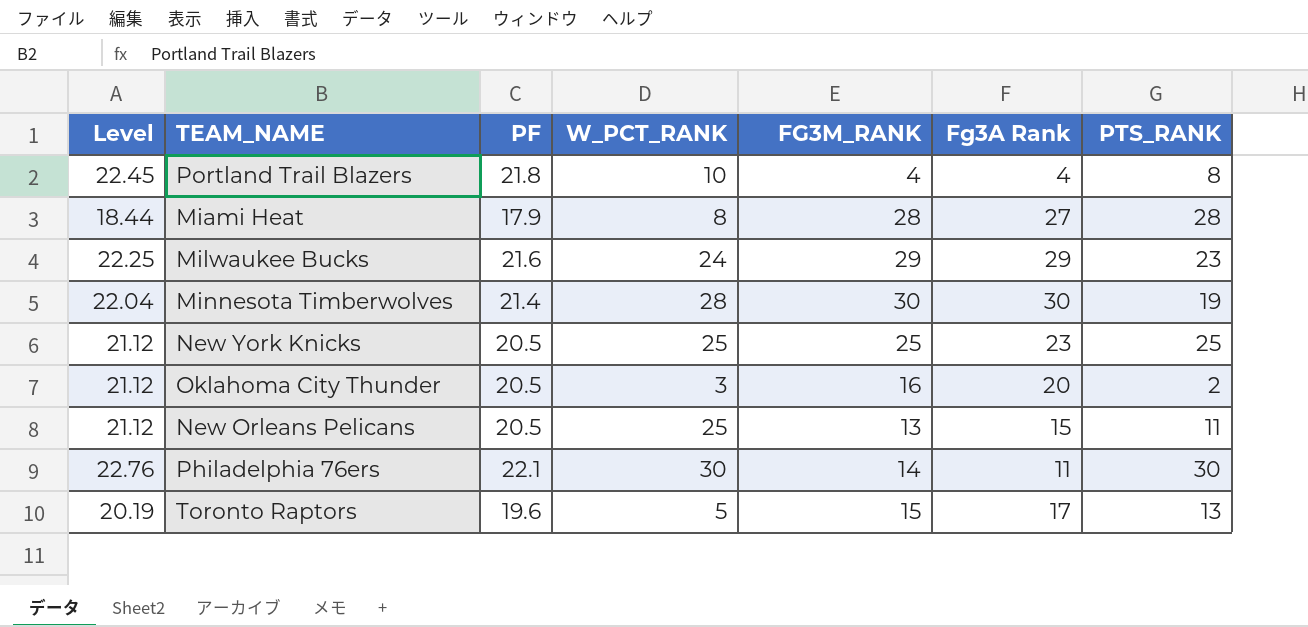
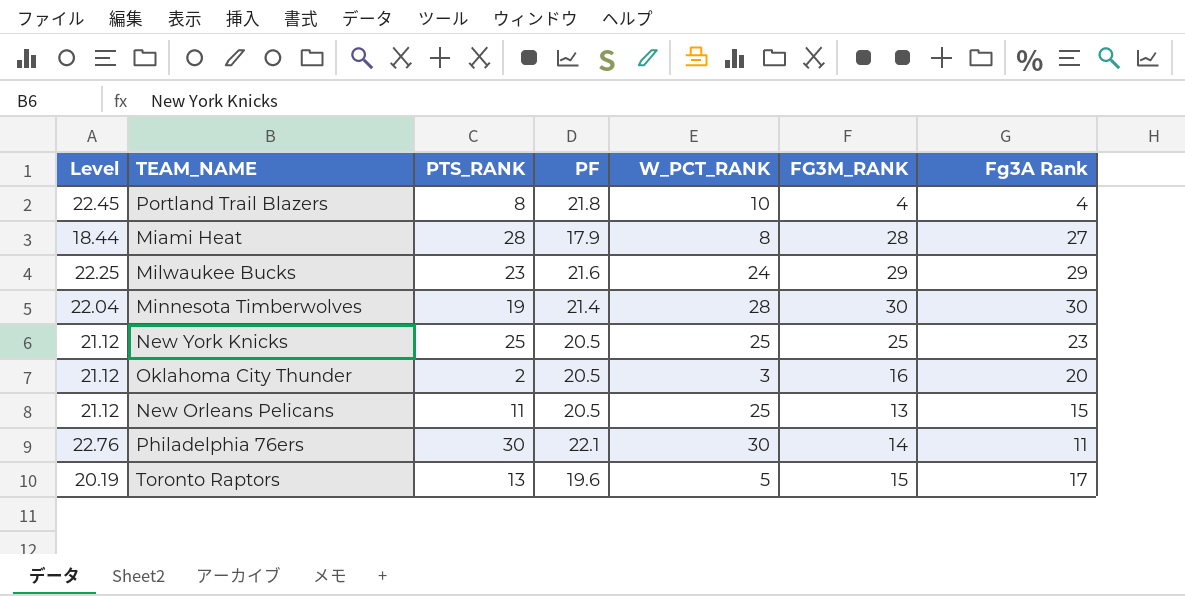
column PTS_RANK | position: 7 -> 3

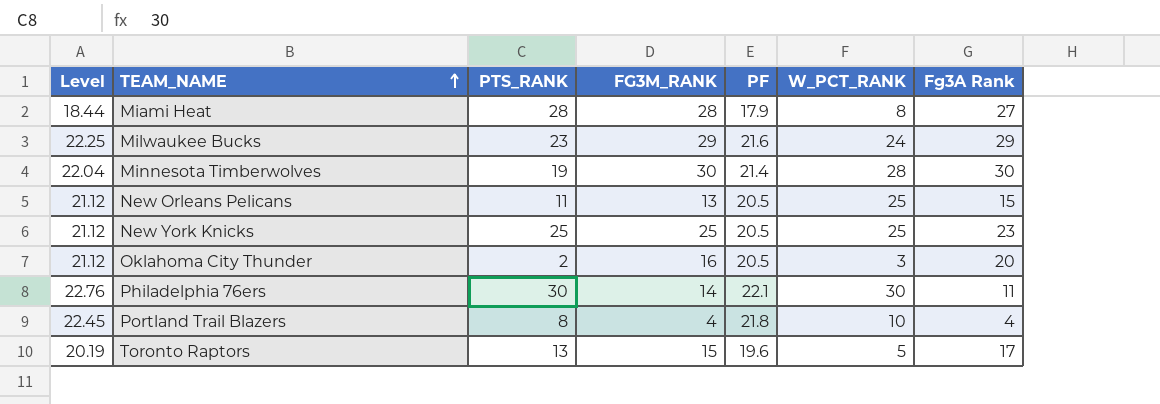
row order: none -> TEAM_NAME ascending
column FG3M_RANK | position: 6 -> 4

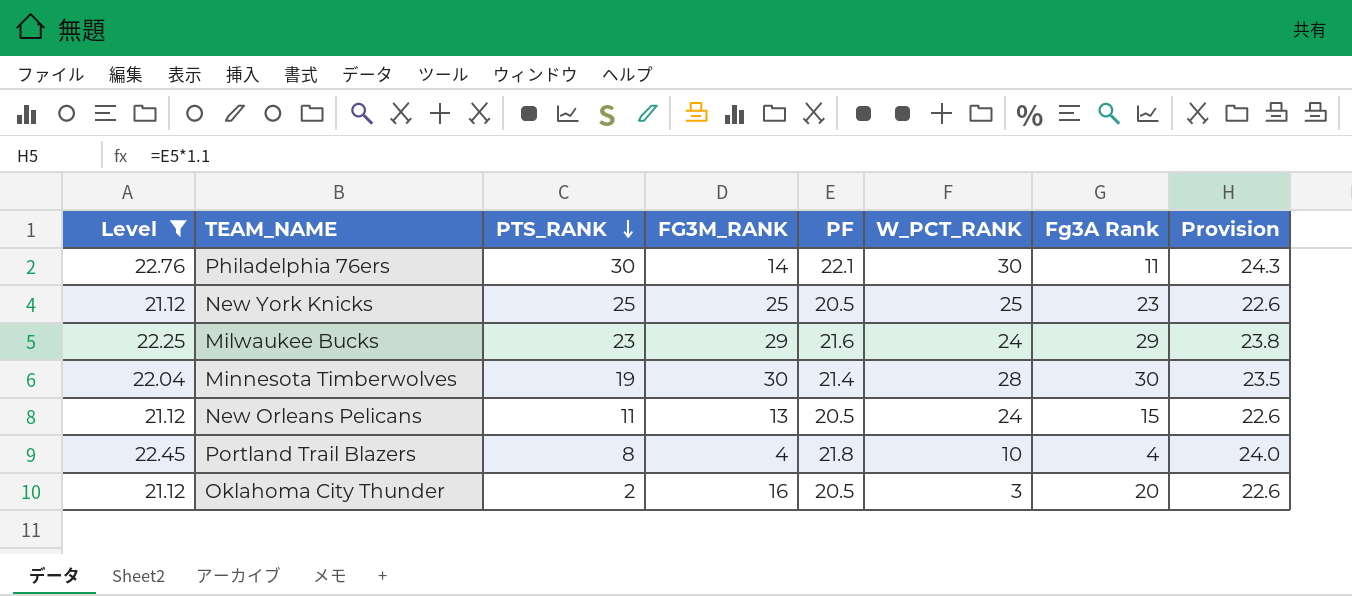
filter: none -> Level >= 21.12
row order: TEAM_NAME ascending -> PTS_RANK descending
column Provision | formula: none -> [PF] * 1.1
New Orleans Pelicans | W_PCT_RANK: 25 -> 24

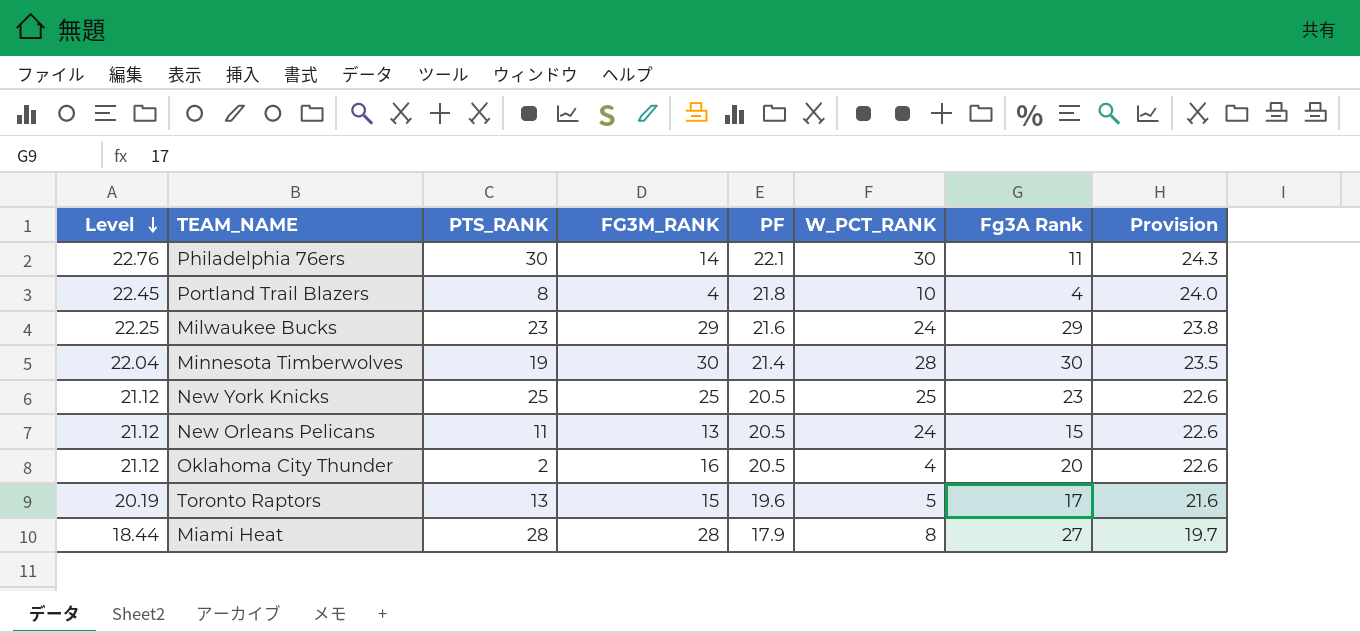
filter: Level >= 21.12 -> none
row order: PTS_RANK descending -> Level descending
Oklahoma City Thunder | W_PCT_RANK: 3 -> 4

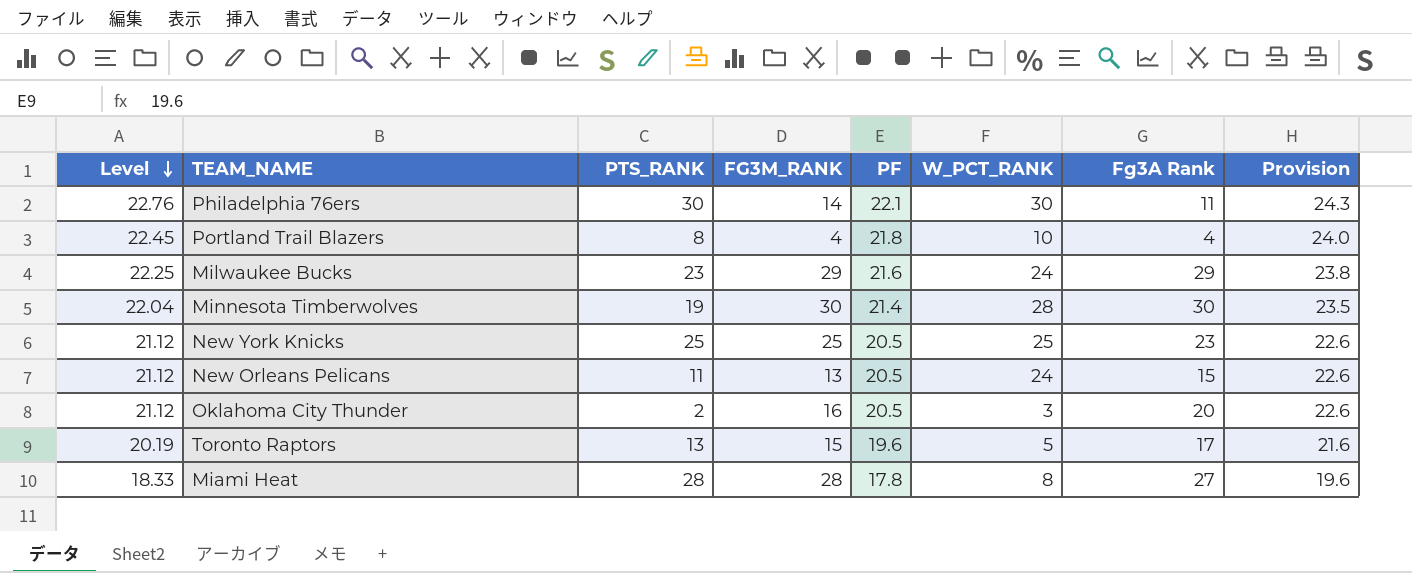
Oklahoma City Thunder | W_PCT_RANK: 4 -> 3
Miami Heat | Level: 18.44 -> 18.33
Miami Heat | PF: 17.9 -> 17.8
Miami Heat | Provision: 19.7 -> 19.6

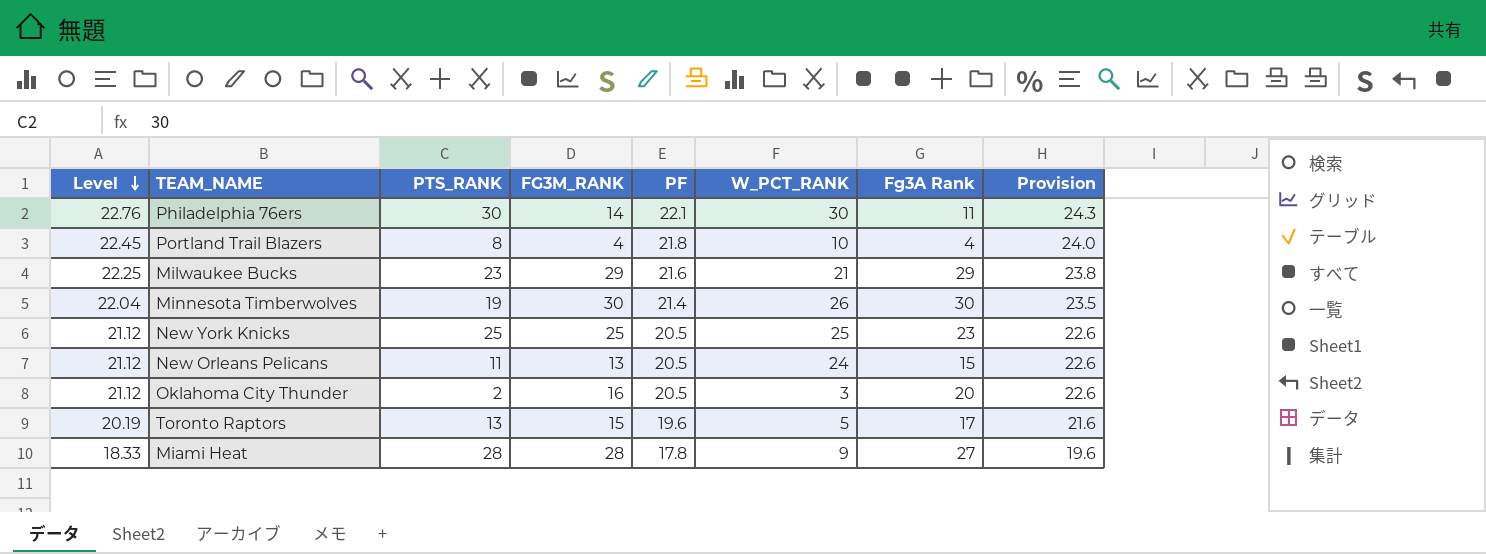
Milwaukee Bucks | W_PCT_RANK: 24 -> 21
Minnesota Timberwolves | W_PCT_RANK: 28 -> 26
Miami Heat | W_PCT_RANK: 8 -> 9

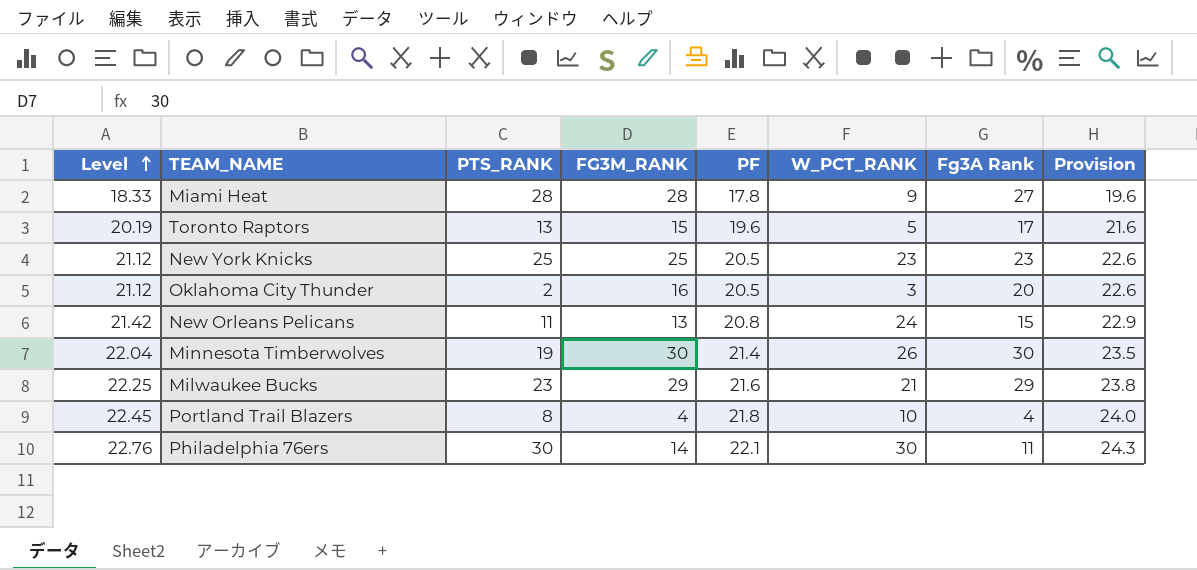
row order: Level descending -> Level ascending
New York Knicks | W_PCT_RANK: 25 -> 23
New Orleans Pelicans | Level: 21.12 -> 21.42
New Orleans Pelicans | PF: 20.5 -> 20.8
New Orleans Pelicans | Provision: 22.6 -> 22.9

